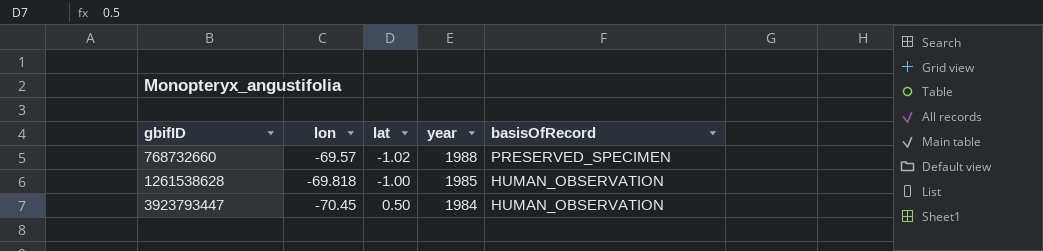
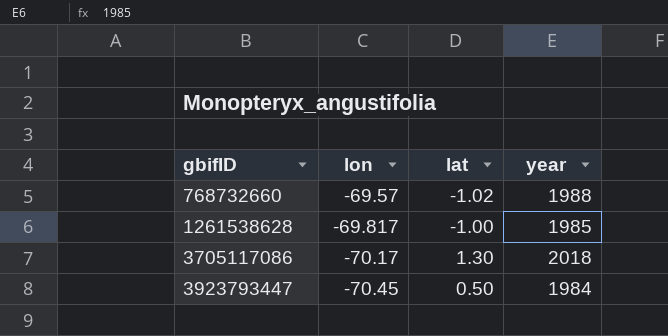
column basisOfRecord | position: 5 -> none
1261538628 | lon: -69.818 -> -69.817
row 3705117086: none -> -70.17 | 1.30 | 2018

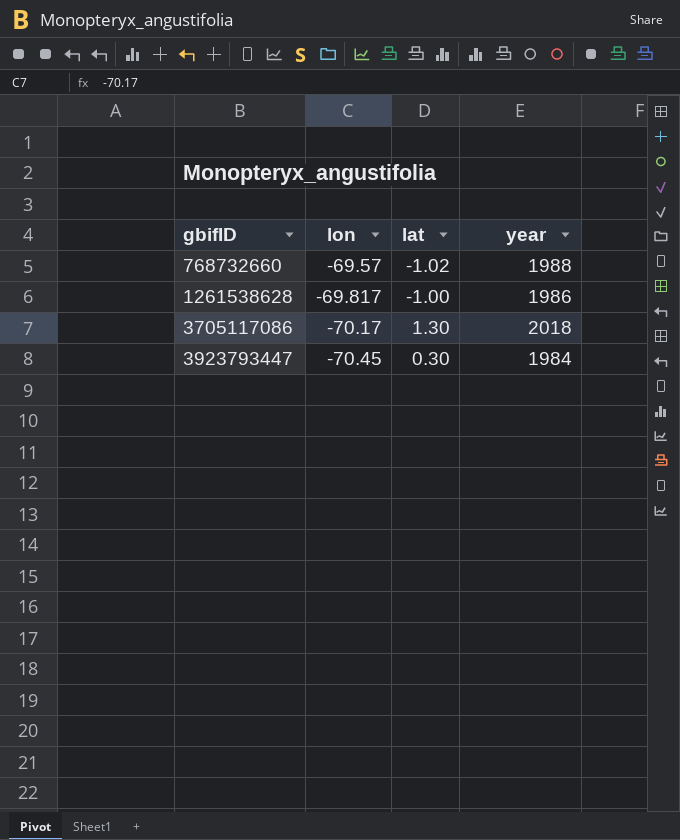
1261538628 | year: 1985 -> 1986
3923793447 | lat: 0.50 -> 0.30

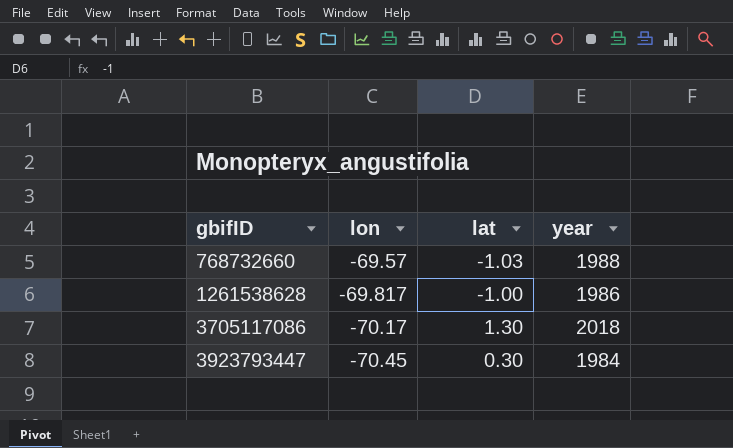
768732660 | lat: -1.02 -> -1.03

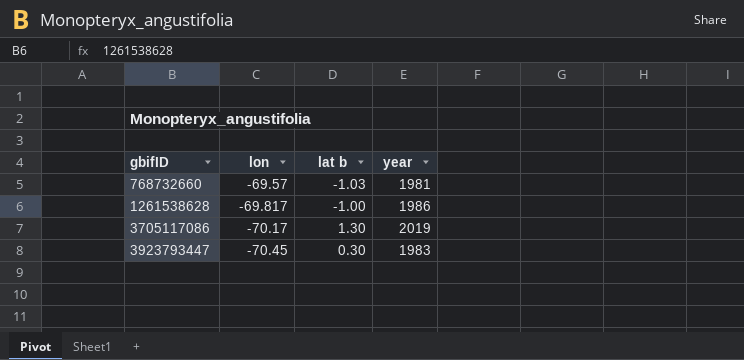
column name: lat -> lat b
768732660 | year: 1988 -> 1981
3705117086 | year: 2018 -> 2019
3923793447 | year: 1984 -> 1983

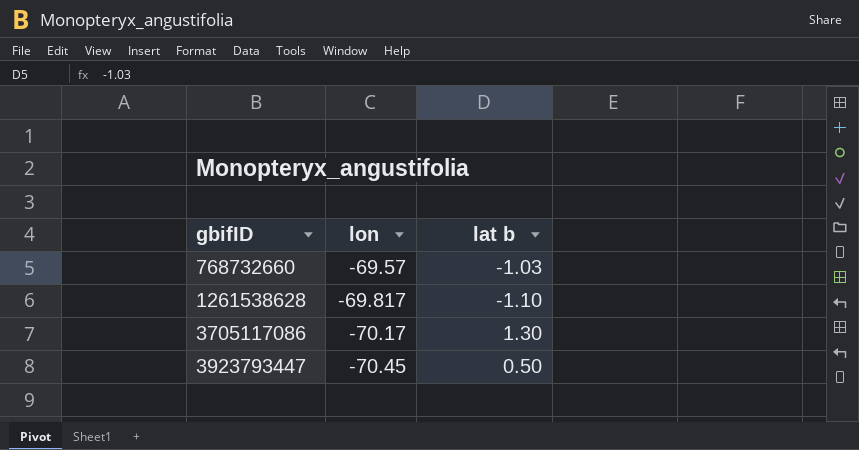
column year | position: 4 -> none
1261538628 | lat b: -1.00 -> -1.10
3923793447 | lat b: 0.30 -> 0.50

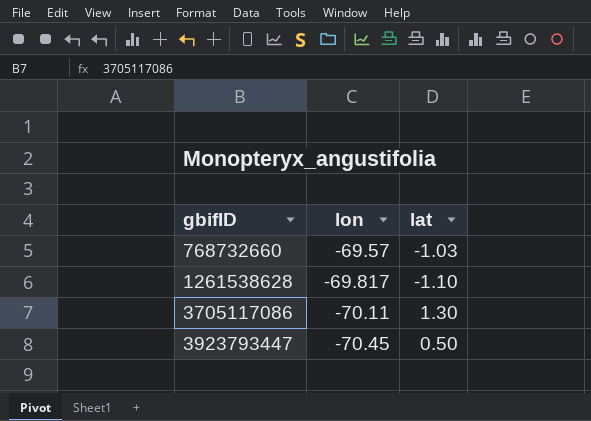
column name: lat b -> lat
3705117086 | lon: -70.17 -> -70.11

